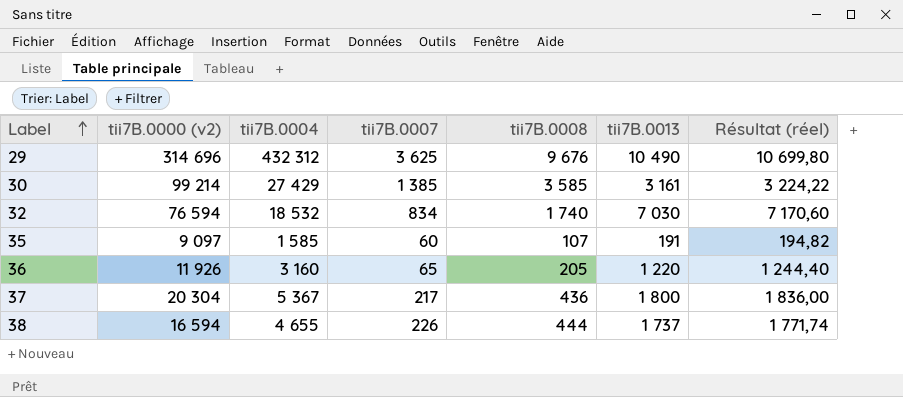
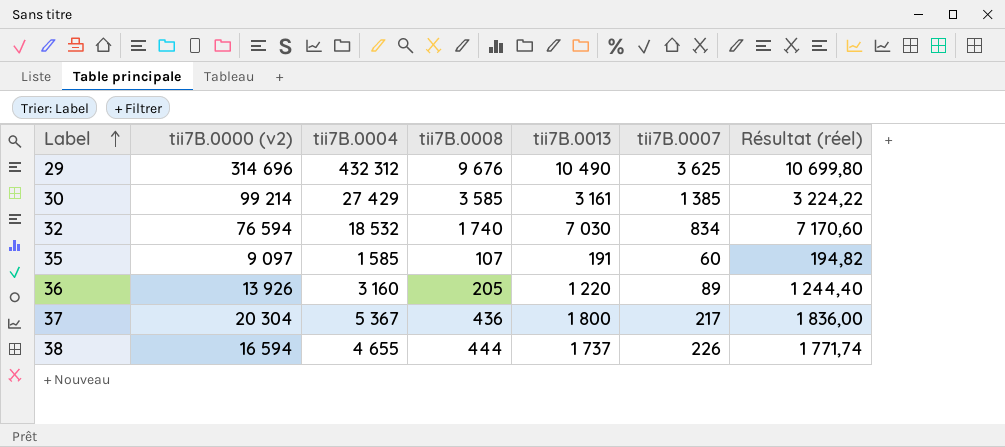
column tii7B.0007 | position: 4 -> 6
36 | tii7B.0000 (v2): 11 926 -> 13 926
36 | tii7B.0007: 65 -> 89

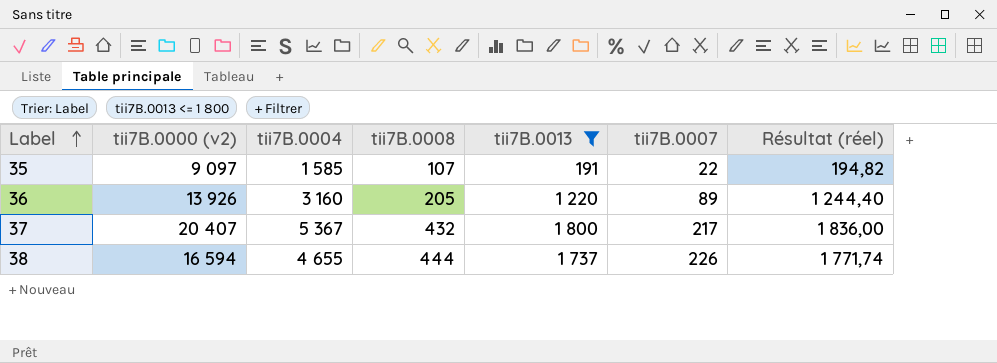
filter: none -> tii7B.0013 <= 1 800
35 | tii7B.0007: 60 -> 22
37 | tii7B.0000 (v2): 20 304 -> 20 407
37 | tii7B.0008: 436 -> 432

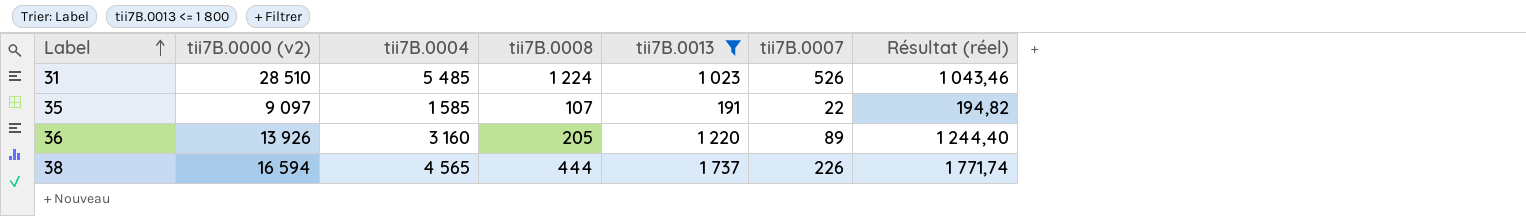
row 37: 20 407 | 5 367 | 432 | 1 800 | 217 | 1 836,00 -> none
row 31: none -> 28 510 | 5 485 | 1 224 | 1 023 | 526 | 1 043,46
38 | tii7B.0004: 4 655 -> 4 565

